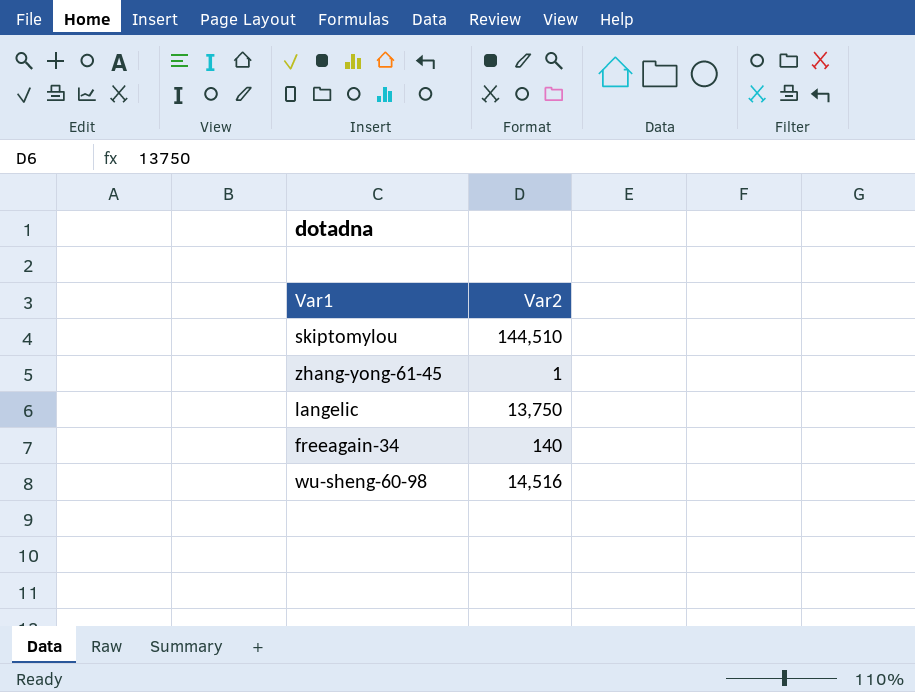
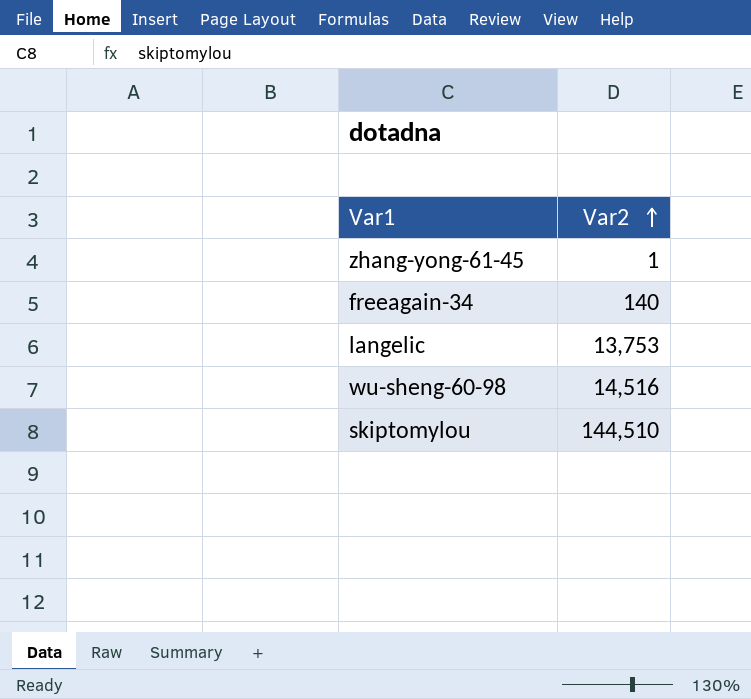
row order: none -> Var2 ascending
langelic | Var2: 13,750 -> 13,753

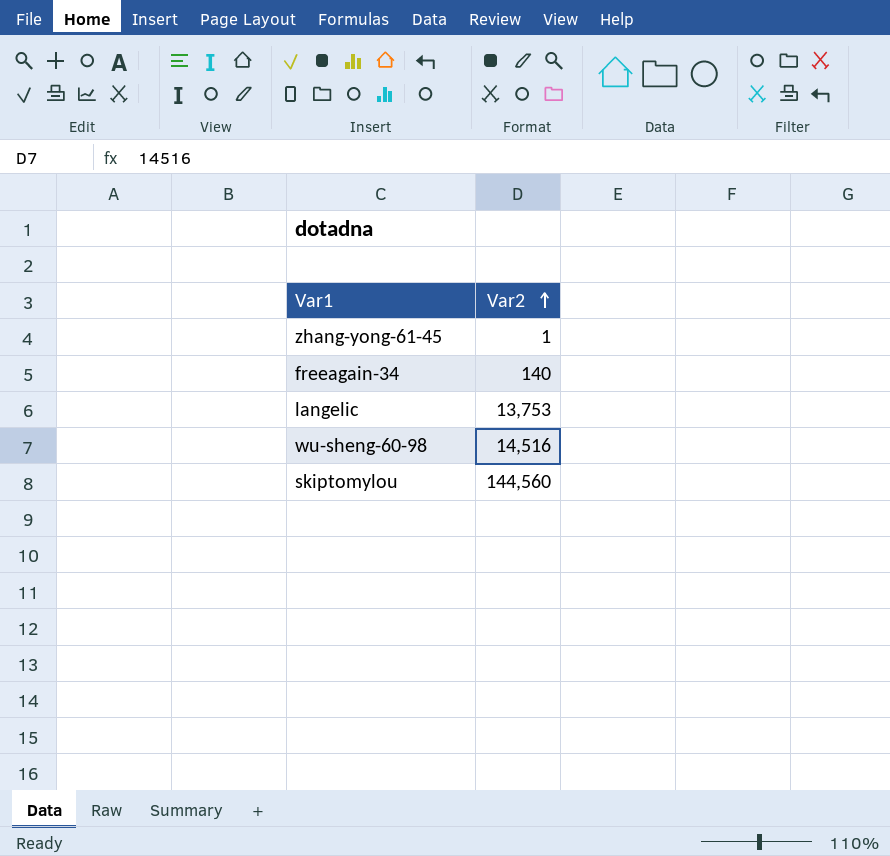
skiptomylou | Var2: 144,510 -> 144,560

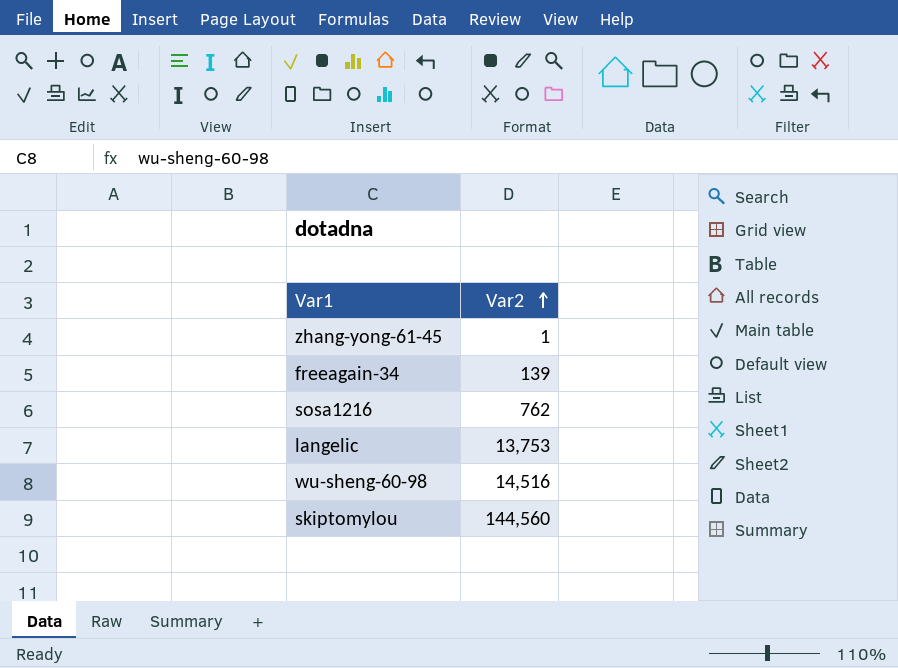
freeagain-34 | Var2: 140 -> 139
row sosa1216: none -> 762

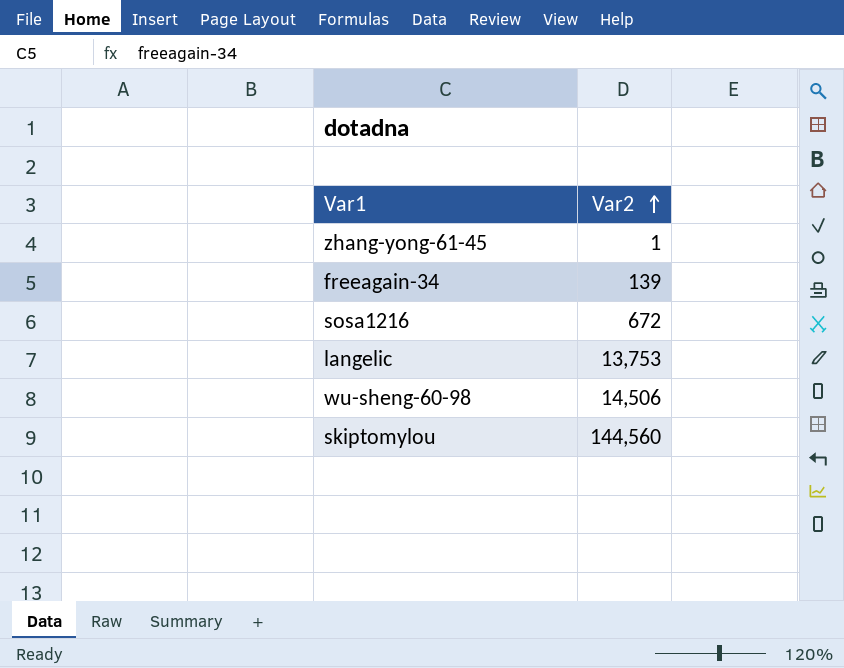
sosa1216 | Var2: 762 -> 672
wu-sheng-60-98 | Var2: 14,516 -> 14,506

